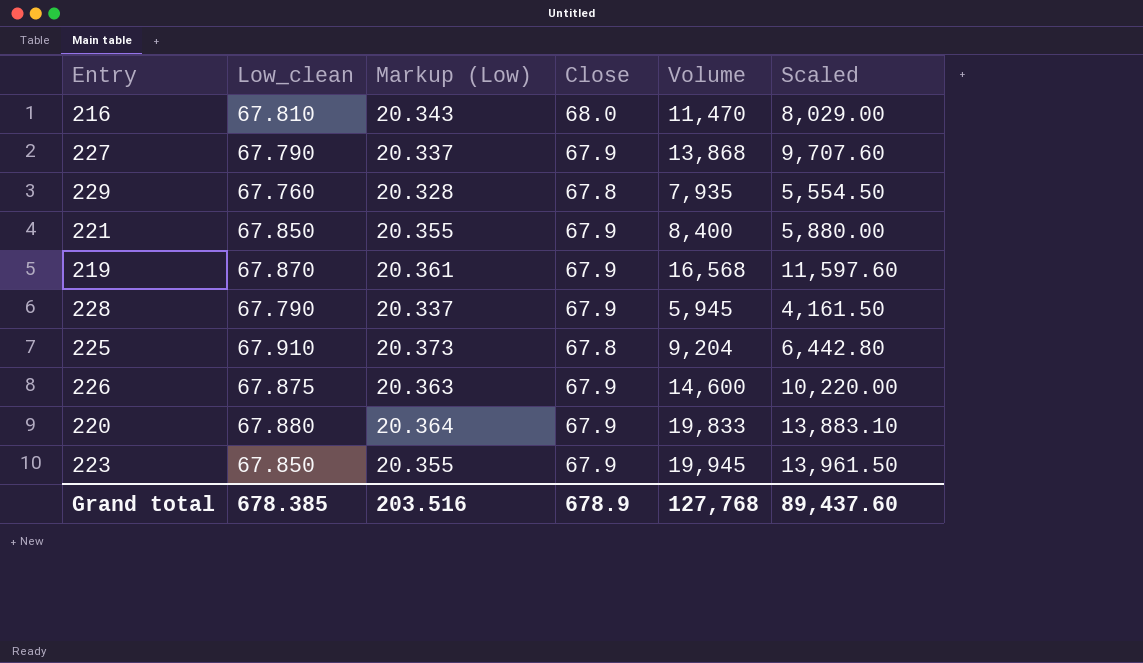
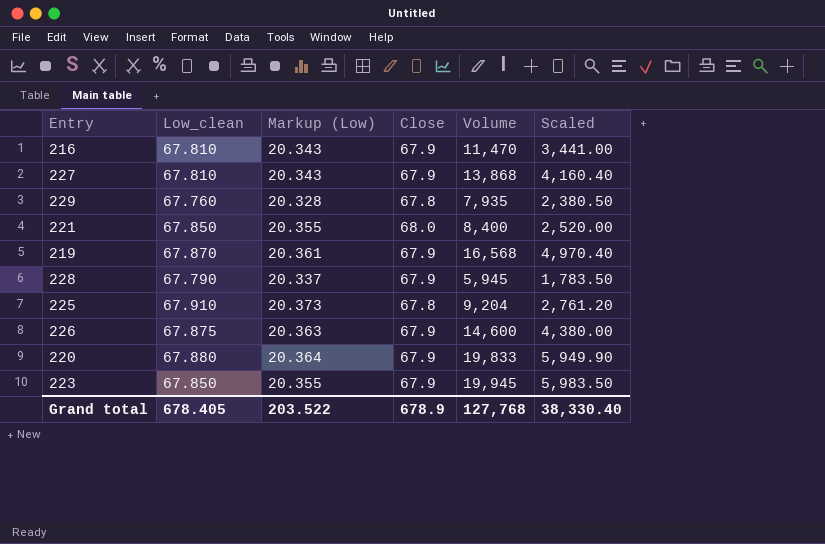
column Scaled | formula: [Volume] * 0.7 -> [Volume] * 0.3
216 | Close: 68.0 -> 67.9
227 | Low_clean: 67.790 -> 67.810
227 | Markup (Low): 20.337 -> 20.343
221 | Close: 67.9 -> 68.0
Grand total | Low_clean: 678.385 -> 678.405
Grand total | Markup (Low): 203.516 -> 203.522
Grand total | Scaled: 89,437.60 -> 38,330.40

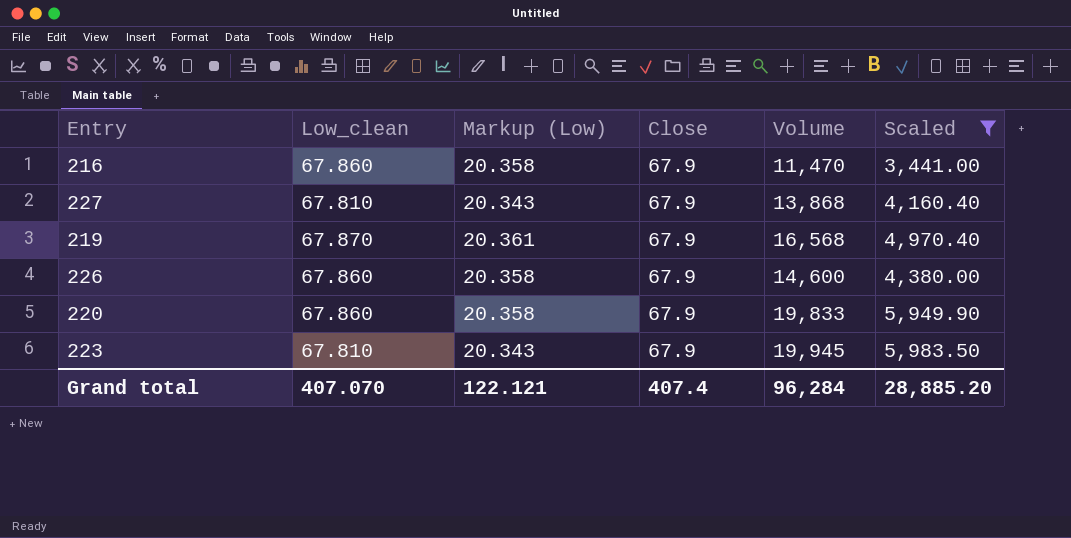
filter: none -> Scaled >= 3,441.00
216 | Low_clean: 67.810 -> 67.860
216 | Markup (Low): 20.343 -> 20.358
226 | Low_clean: 67.875 -> 67.860
226 | Markup (Low): 20.363 -> 20.358
220 | Low_clean: 67.880 -> 67.860
220 | Markup (Low): 20.364 -> 20.358
223 | Low_clean: 67.850 -> 67.810
223 | Markup (Low): 20.355 -> 20.343
Grand total | Low_clean: 678.405 -> 407.070
Grand total | Markup (Low): 203.522 -> 122.121
Grand total | Close: 678.9 -> 407.4
Grand total | Volume: 127,768 -> 96,284
Grand total | Scaled: 38,330.40 -> 28,885.20

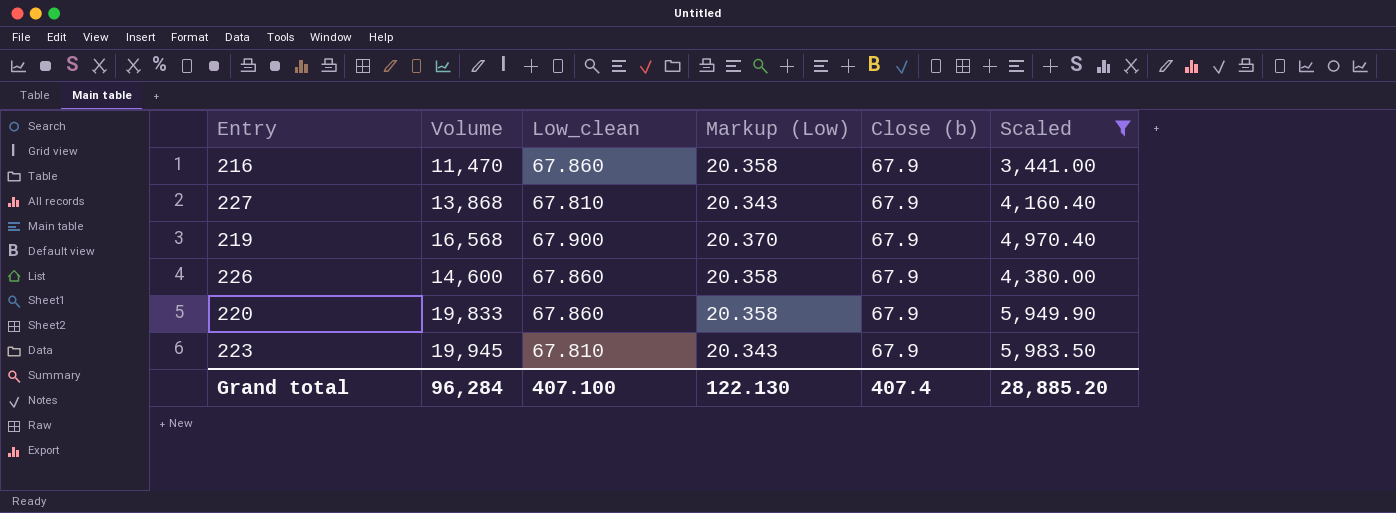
column Volume | position: 5 -> 2
column name: Close -> Close (b)
219 | Low_clean: 67.870 -> 67.900
219 | Markup (Low): 20.361 -> 20.370
Grand total | Low_clean: 407.070 -> 407.100
Grand total | Markup (Low): 122.121 -> 122.130

